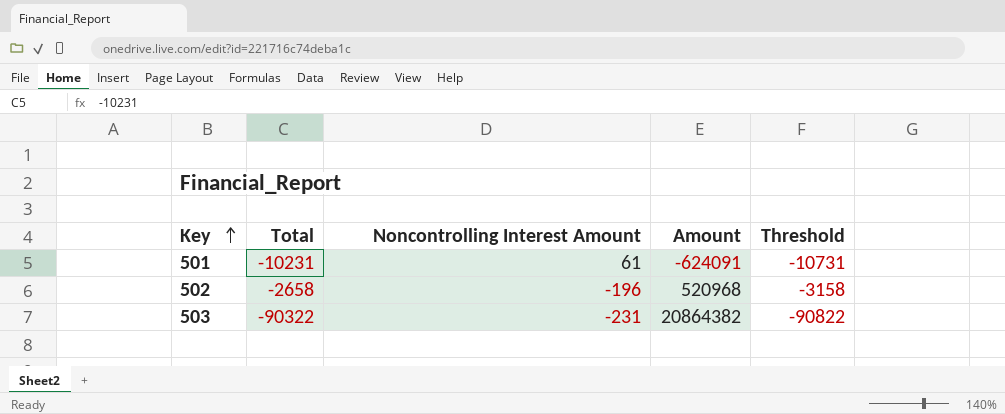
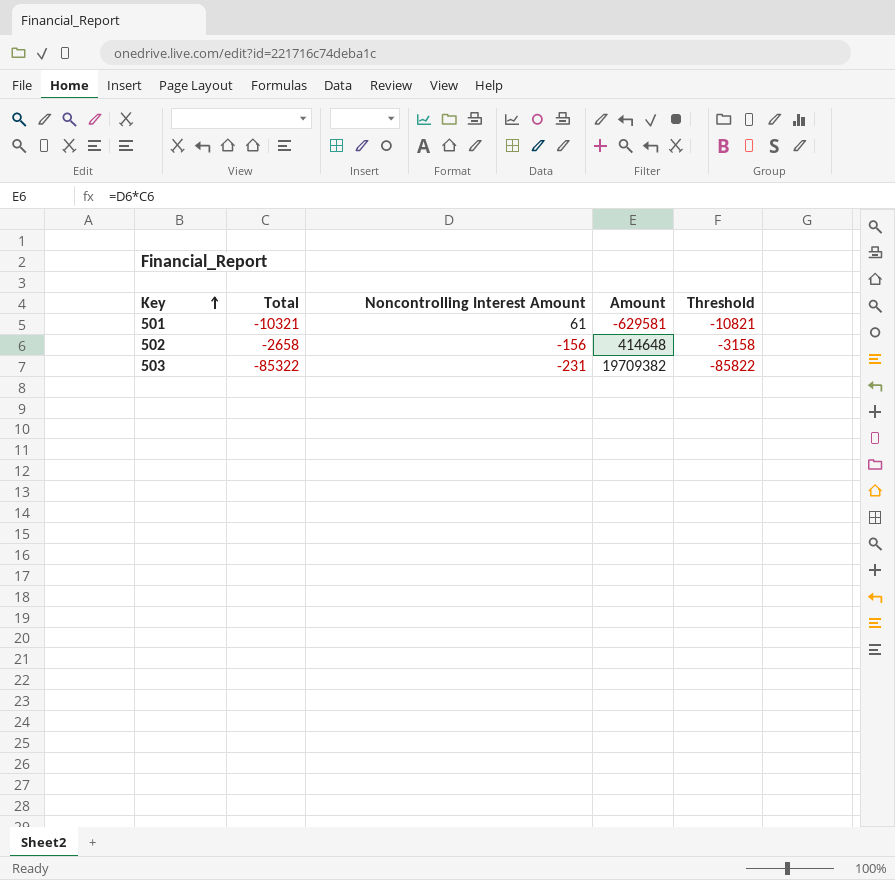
501 | Total: -10231 -> -10321
501 | Amount: -624091 -> -629581
501 | Threshold: -10731 -> -10821
502 | Noncontrolling Interest Amount: -196 -> -156
502 | Amount: 520968 -> 414648
503 | Total: -90322 -> -85322
503 | Amount: 20864382 -> 19709382
503 | Threshold: -90822 -> -85822

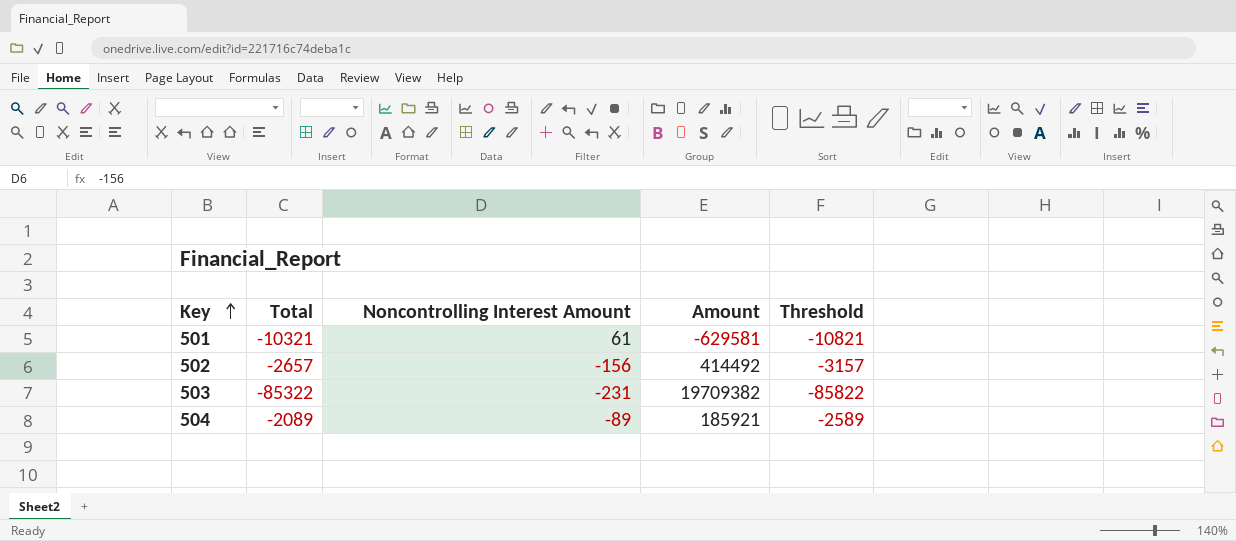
502 | Total: -2658 -> -2657
502 | Amount: 414648 -> 414492
502 | Threshold: -3158 -> -3157
row 504: none -> -2089 | -89 | 185921 | -2589

